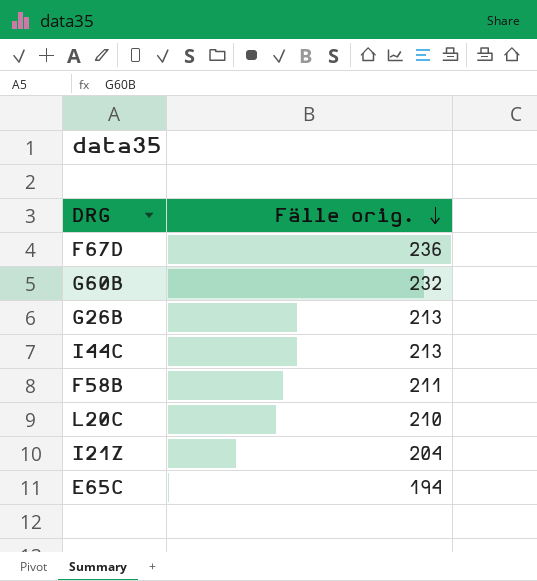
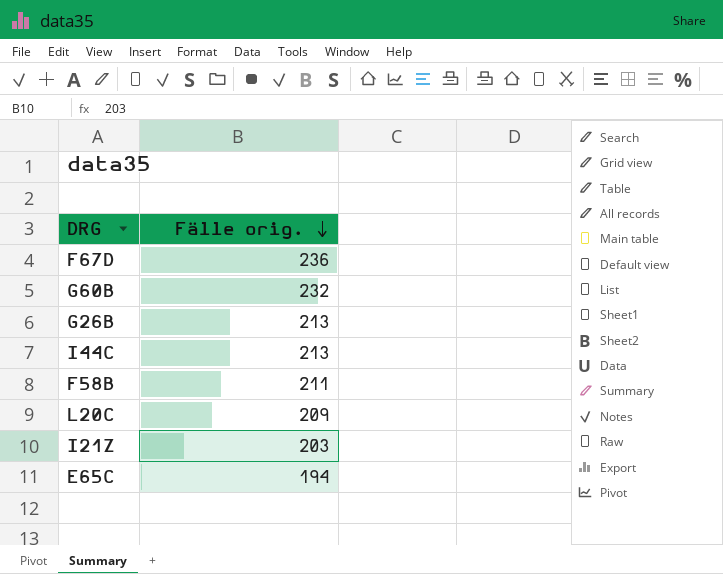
L20C | Fälle orig.: 210 -> 209
I21Z | Fälle orig.: 204 -> 203

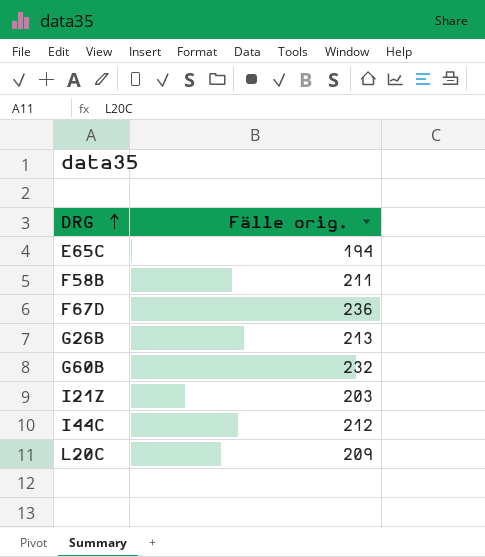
row order: Fälle orig. descending -> DRG ascending
I44C | Fälle orig.: 213 -> 212

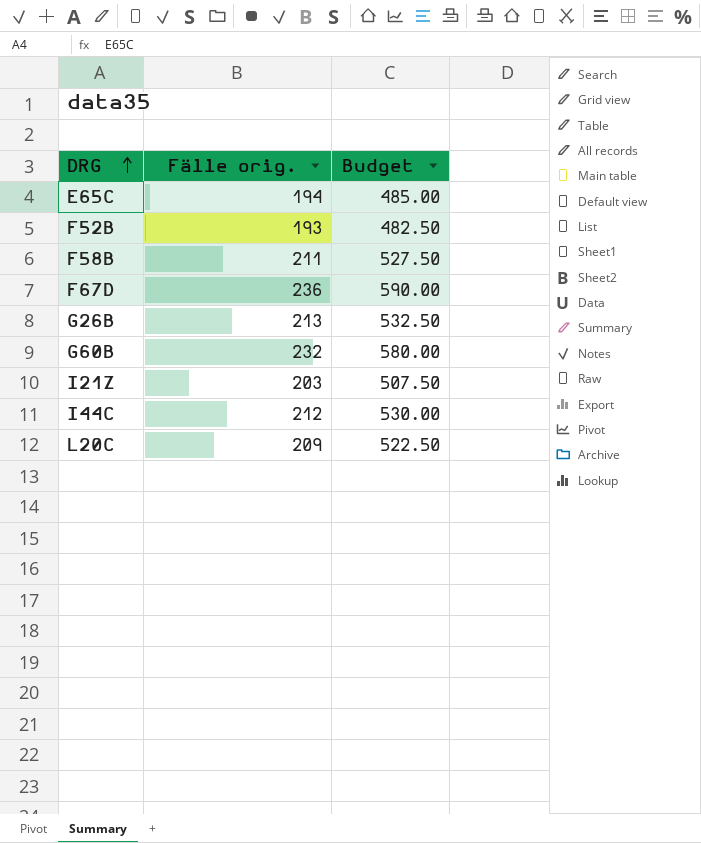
column Budget | formula: none -> [Fälle orig.] * 2.5
row F52B: none -> 193 | 482.50

